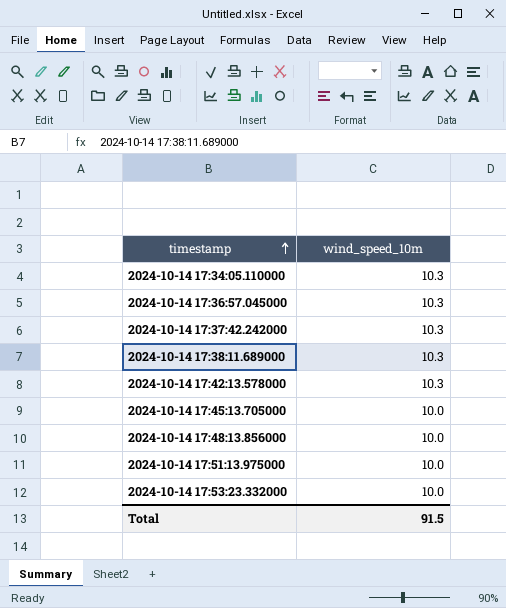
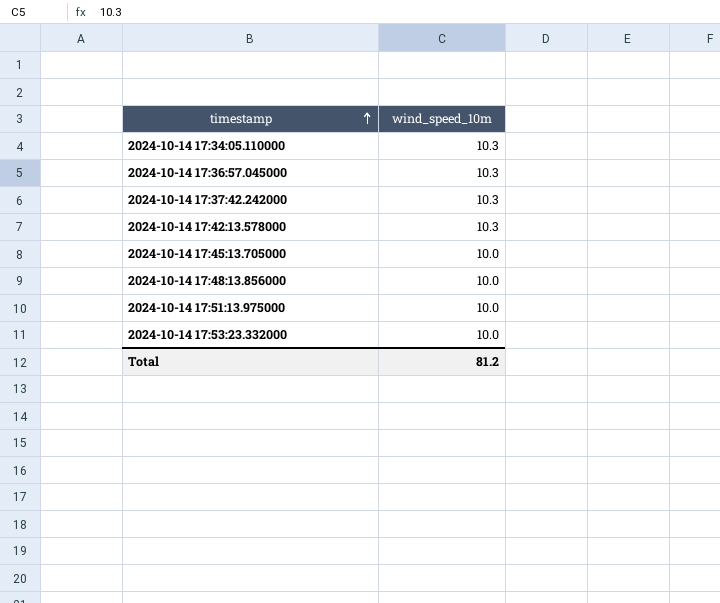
row 2024-10-14 17:38:11.689000: 10.3 -> none
Total | wind_speed_10m: 91.5 -> 81.2

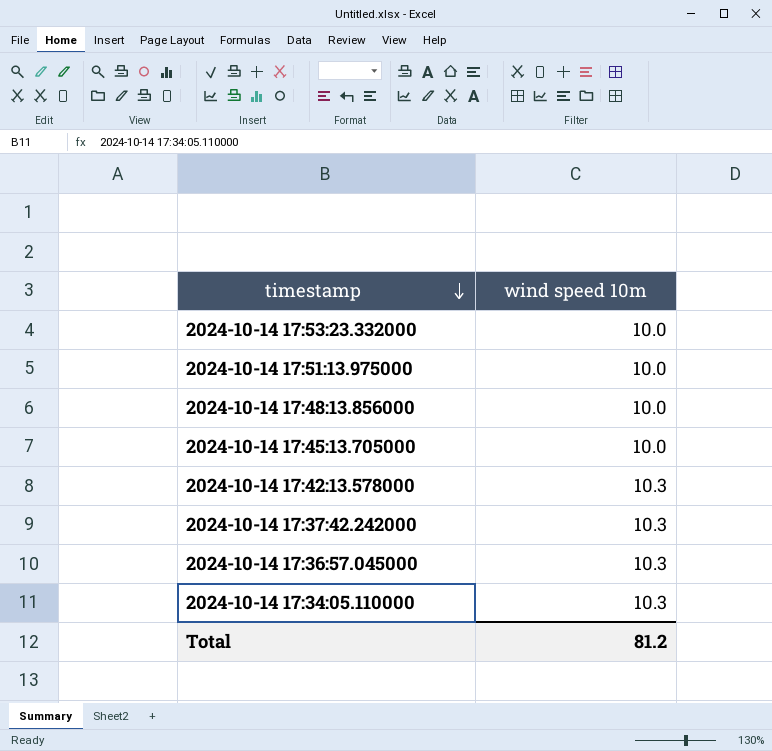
row order: timestamp ascending -> timestamp descending
column name: wind_speed_10m -> wind speed 10m

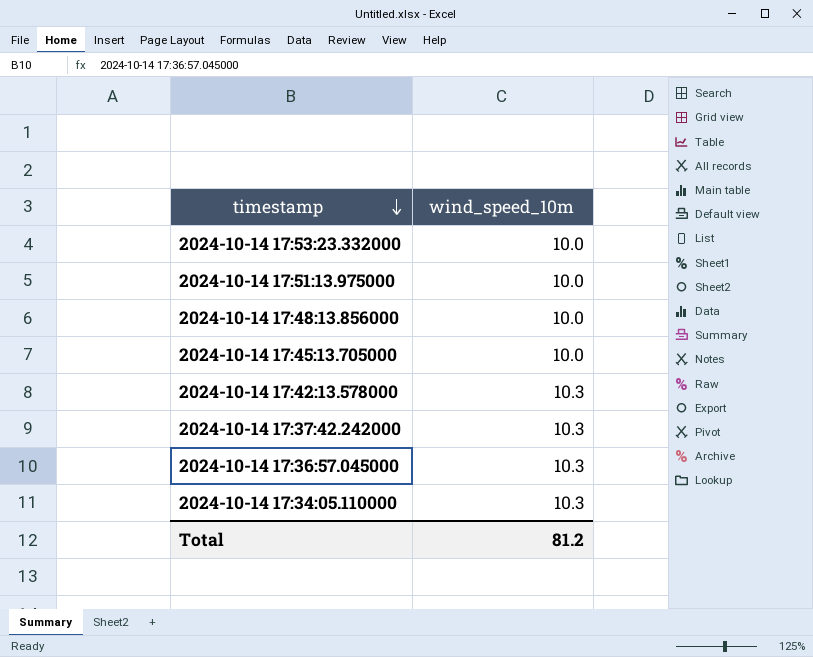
column name: wind speed 10m -> wind_speed_10m

